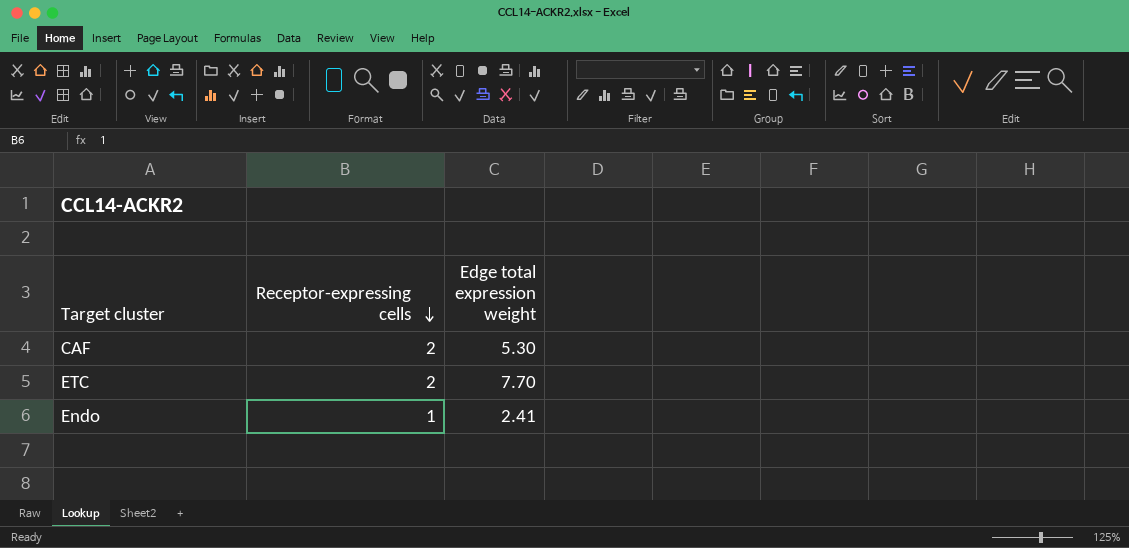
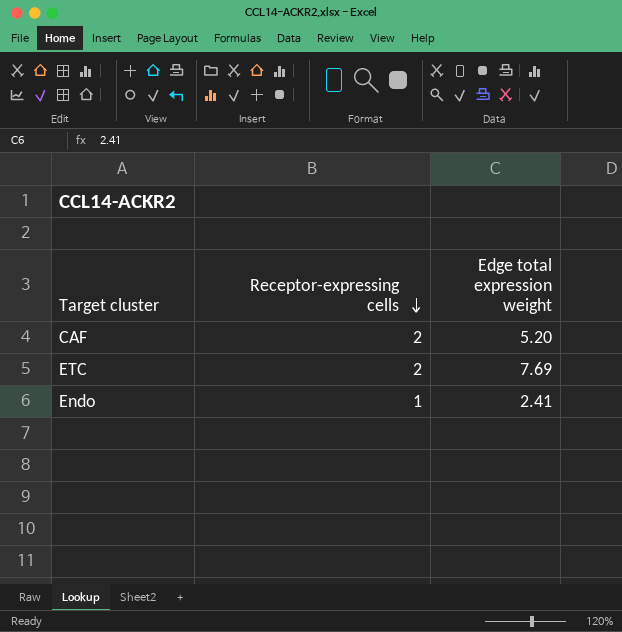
CAF | Edge total expression weight: 5.30 -> 5.20
ETC | Edge total expression weight: 7.70 -> 7.69

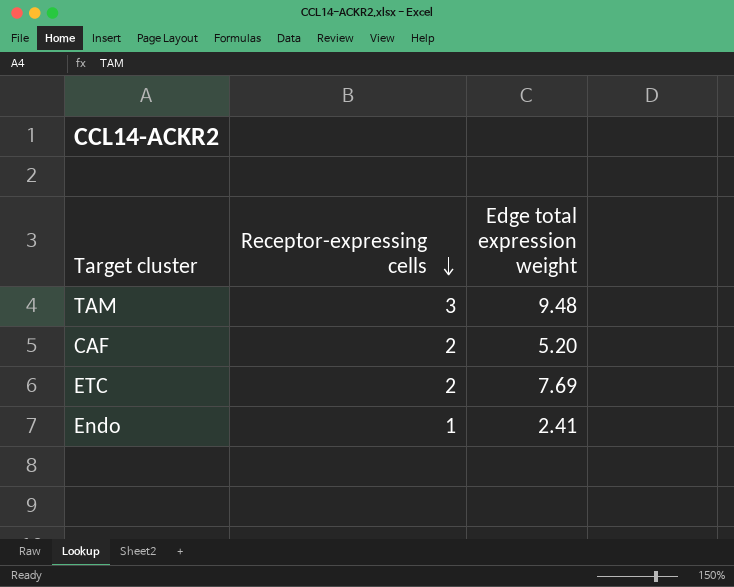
row TAM: none -> 3 | 9.48

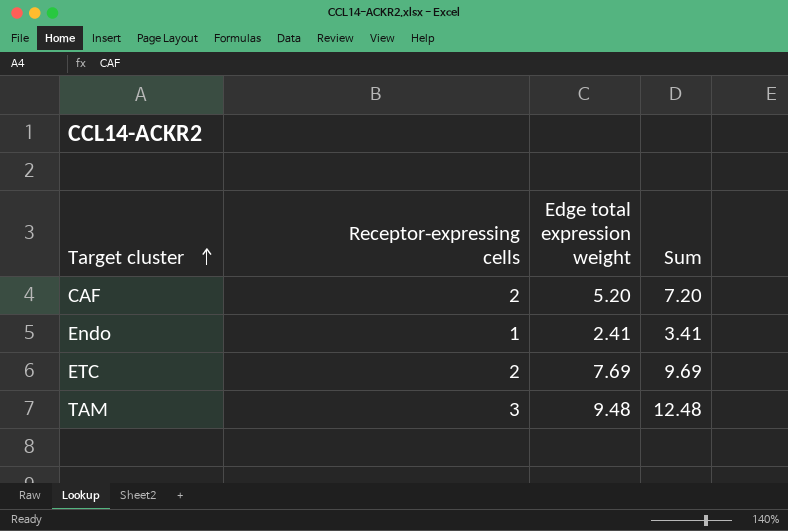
row order: Receptor-expressing cells descending -> Target cluster ascending
column Sum | formula: none -> [Receptor-expressing cells] + [Edge total expression weight]

